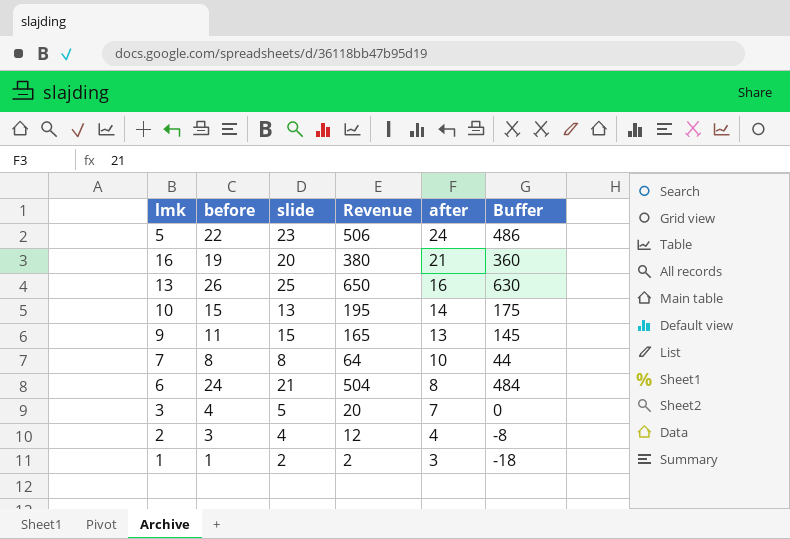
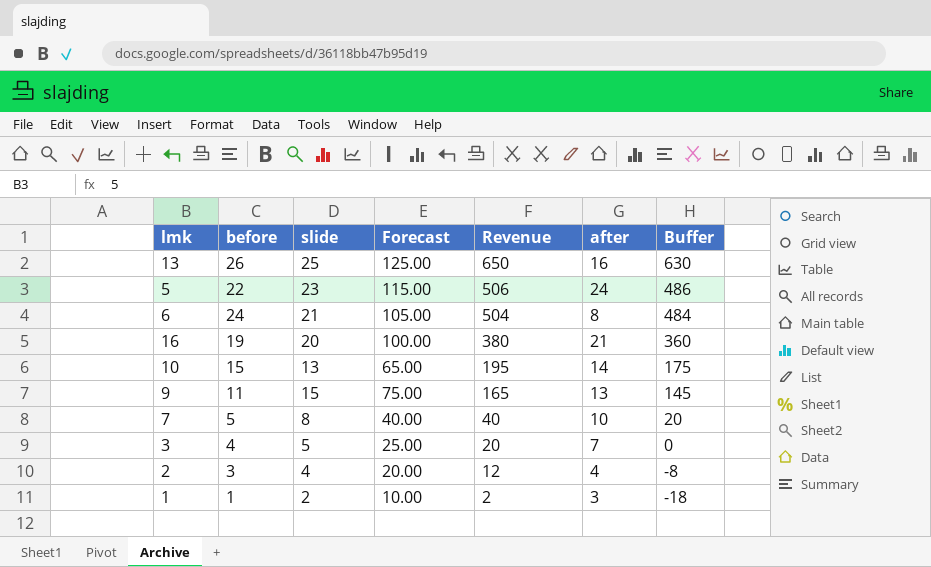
row order: after descending -> Revenue descending
column Forecast | formula: none -> [slide] * 5
7 | before: 8 -> 5
7 | Revenue: 64 -> 40
7 | Buffer: 44 -> 20

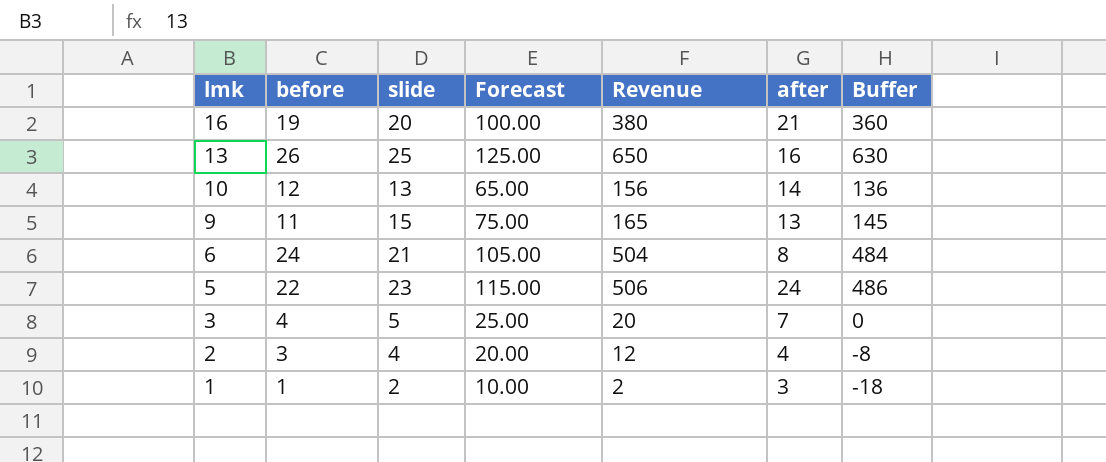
row order: Revenue descending -> lmk descending
row 7: 5 | 8 | 40.00 | 40 | 10 | 20 -> none
10 | before: 15 -> 12
10 | Revenue: 195 -> 156
10 | Buffer: 175 -> 136

